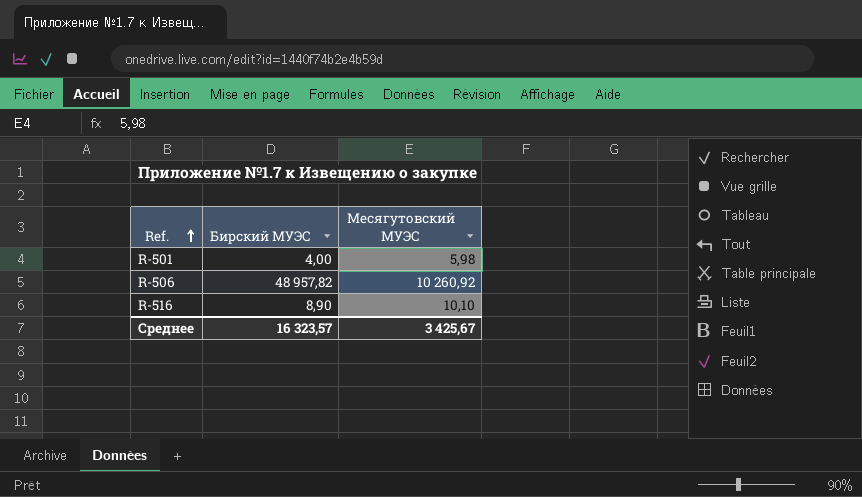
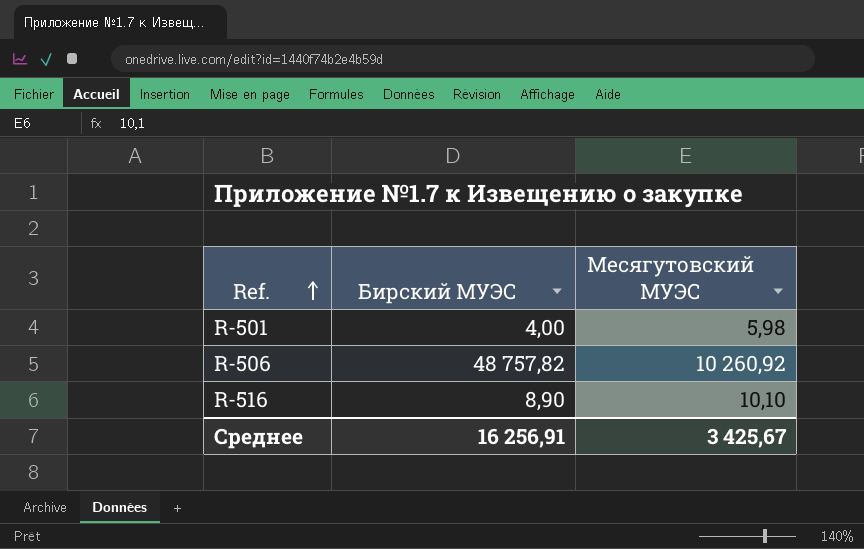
R-506 | Бирский МУЭС: 48 957,82 -> 48 757,82
Среднее | Бирский МУЭС: 16 323,57 -> 16 256,91

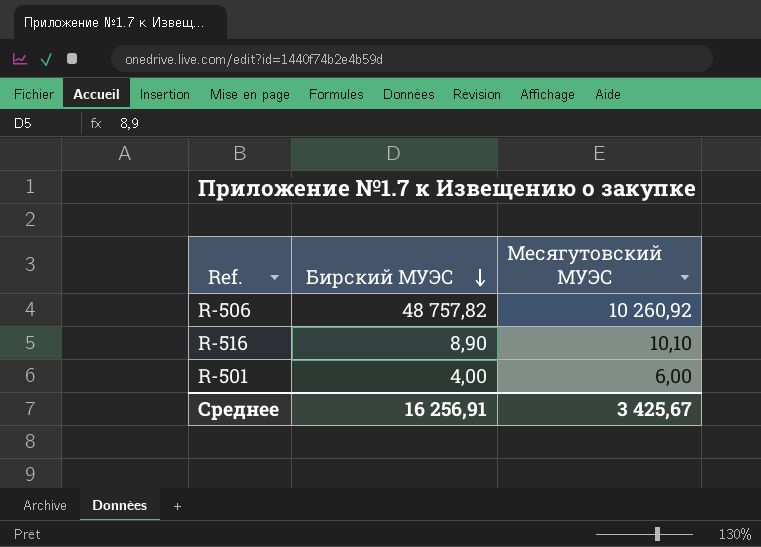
row order: Ref. ascending -> Бирский МУЭС descending
R-501 | Месягутовский МУЭС: 5,98 -> 6,00

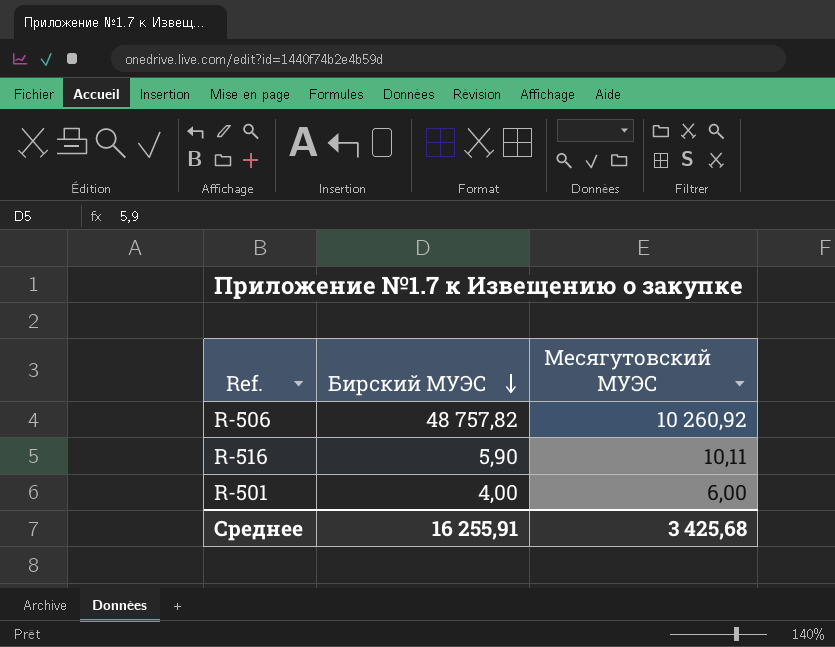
R-516 | Бирский МУЭС: 8,90 -> 5,90
R-516 | Месягутовский МУЭС: 10,10 -> 10,11
Среднее | Бирский МУЭС: 16 256,91 -> 16 255,91
Среднее | Месягутовский МУЭС: 3 425,67 -> 3 425,68

